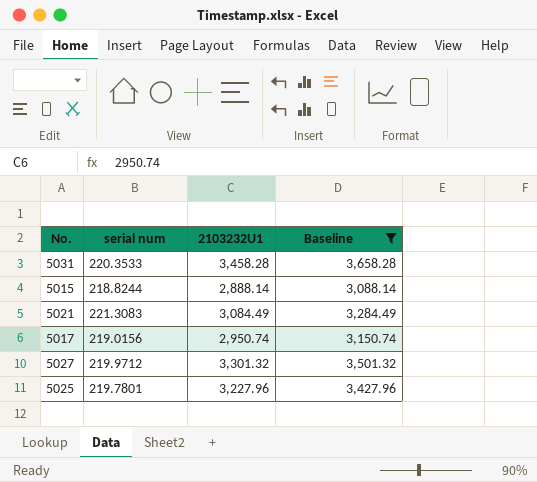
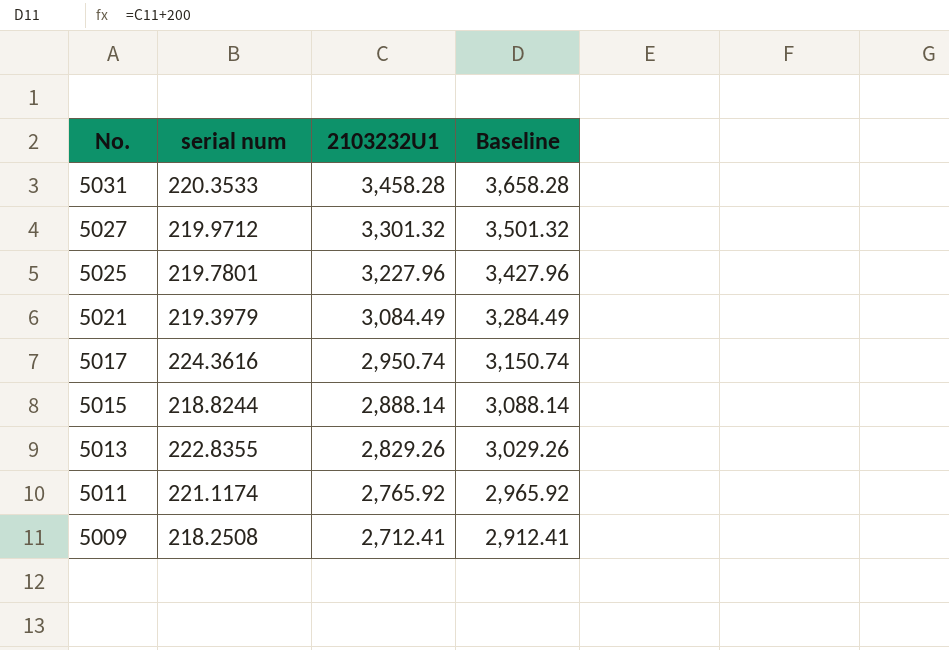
filter: Baseline >= 3,088.14 -> none
row order: none -> No. descending
5021 | serial num: 221.3083 -> 219.3979
5017 | serial num: 219.0156 -> 224.3616

